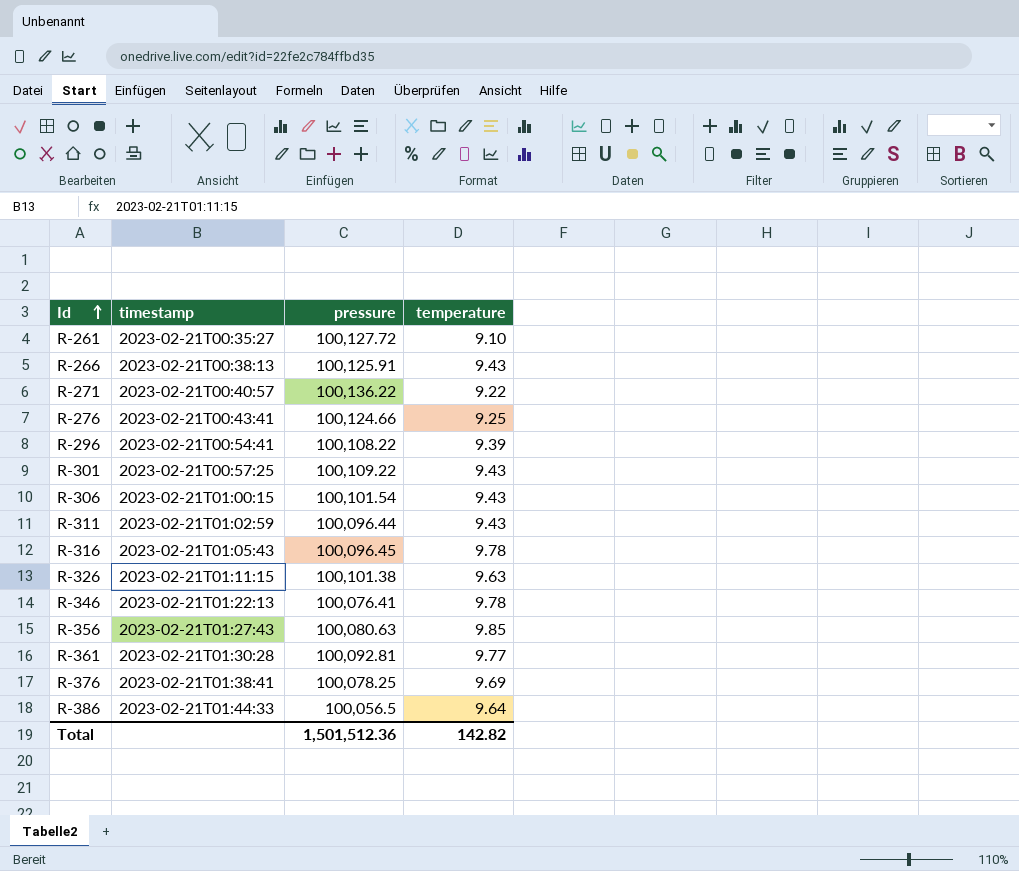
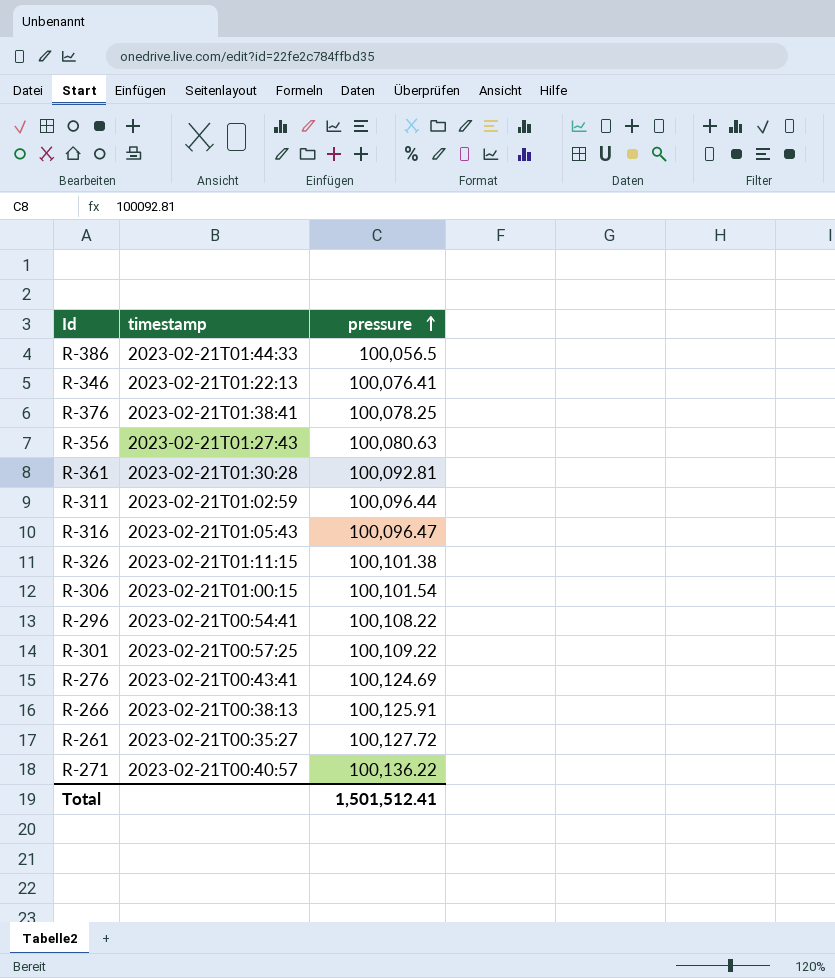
row order: Id ascending -> pressure ascending
column temperature | position: 4 -> none
R-316 | pressure: 100,096.45 -> 100,096.47
R-276 | pressure: 100,124.66 -> 100,124.69
Total | pressure: 1,501,512.36 -> 1,501,512.41

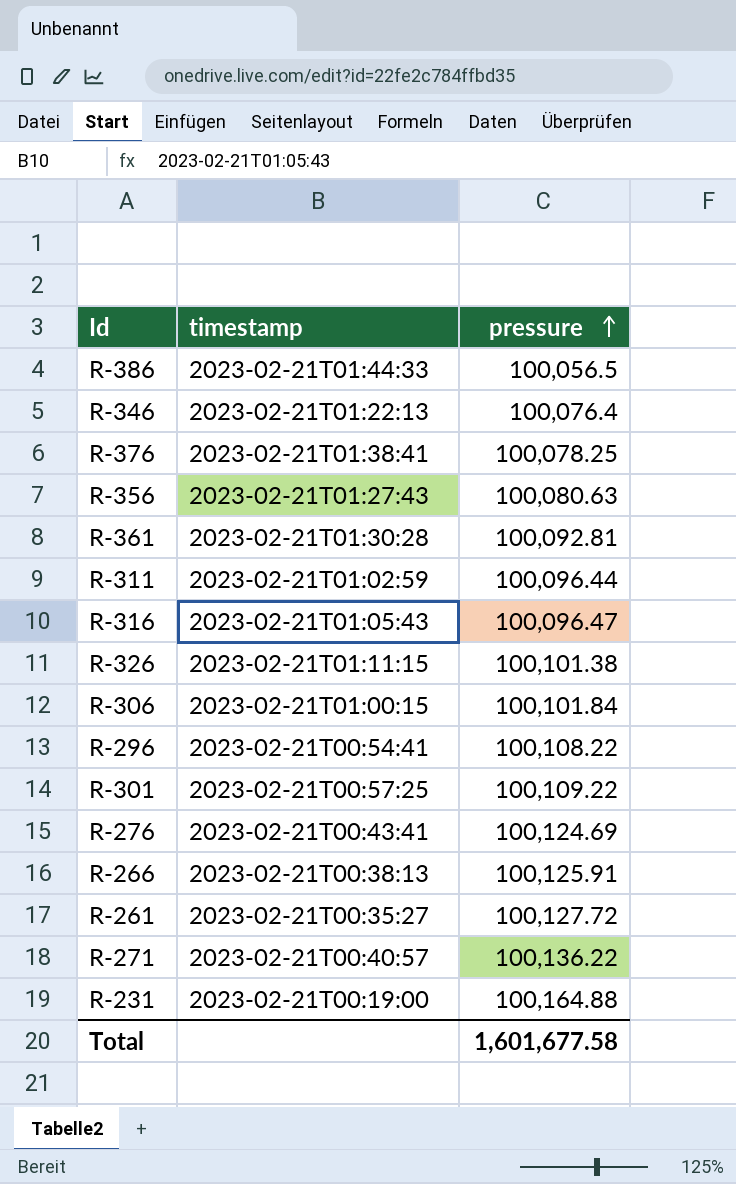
R-346 | pressure: 100,076.41 -> 100,076.4
R-306 | pressure: 100,101.54 -> 100,101.84
row R-231: none -> 2023-02-21T00:19:00 | 100,164.88
Total | pressure: 1,501,512.41 -> 1,601,677.58

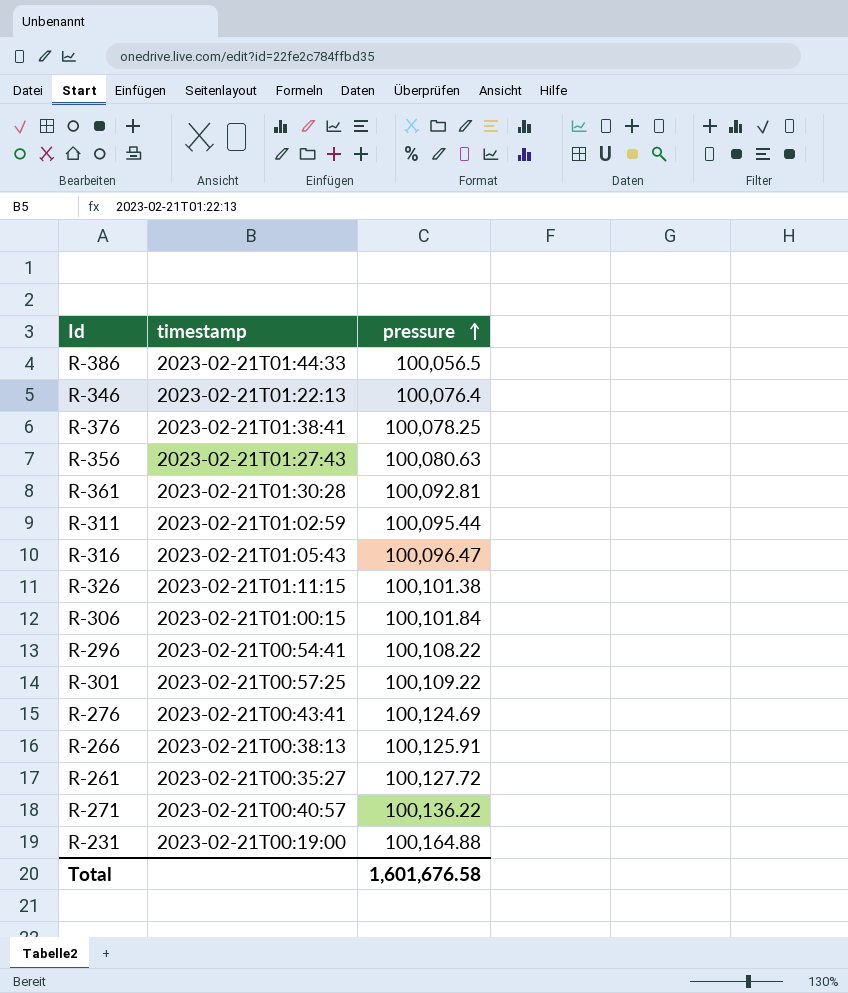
R-311 | pressure: 100,096.44 -> 100,095.44
Total | pressure: 1,601,677.58 -> 1,601,676.58

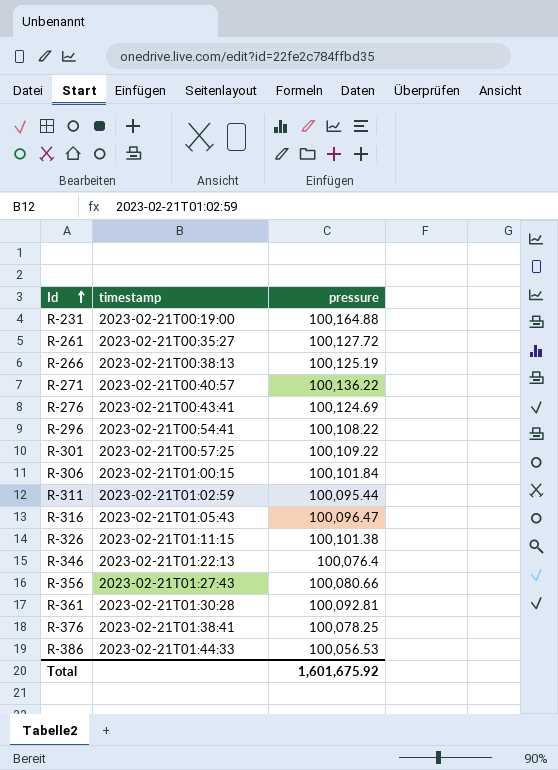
row order: pressure ascending -> Id ascending
R-266 | pressure: 100,125.91 -> 100,125.19
R-356 | pressure: 100,080.63 -> 100,080.66
R-386 | pressure: 100,056.5 -> 100,056.53
Total | pressure: 1,601,676.58 -> 1,601,675.92

